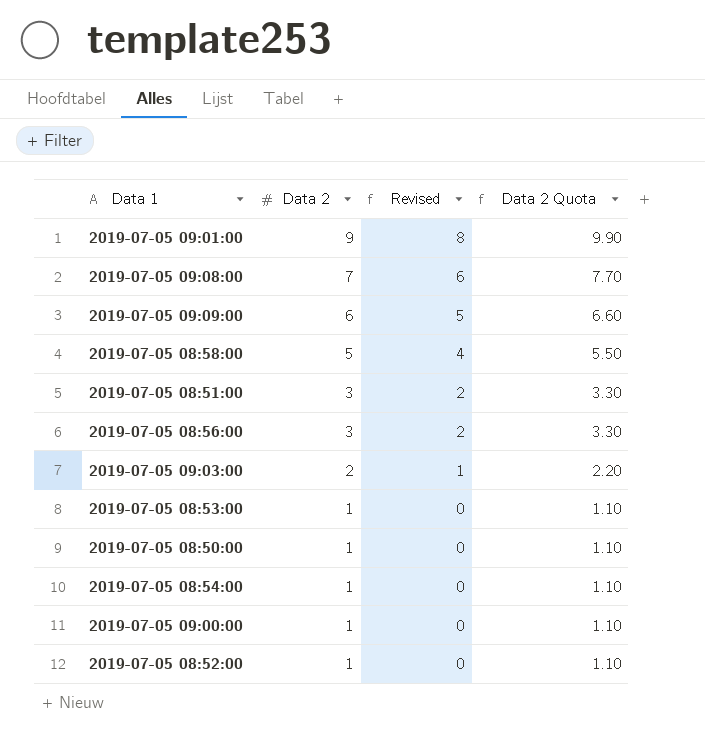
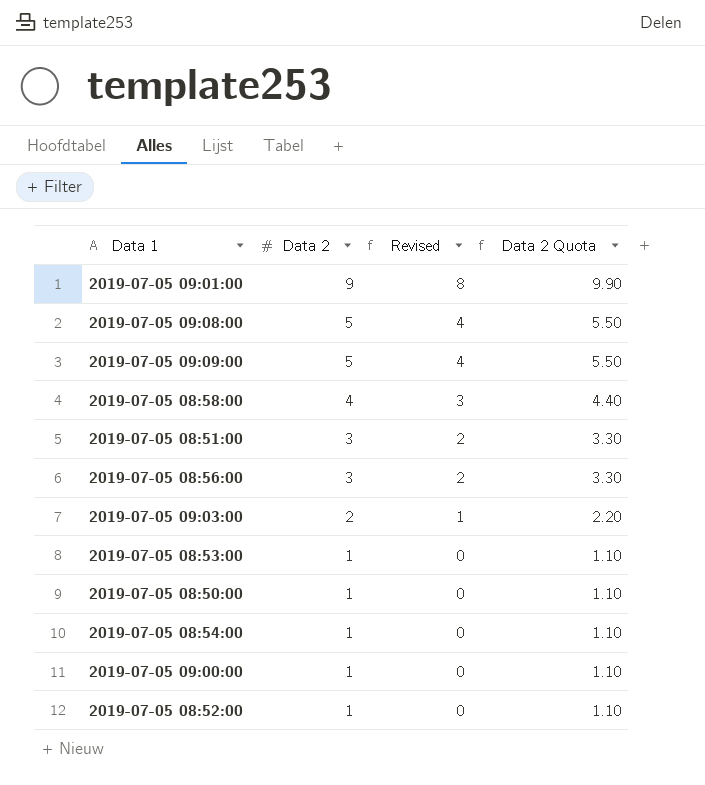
2019-07-05 09:08:00 | Data 2: 7 -> 5
2019-07-05 09:08:00 | Revised: 6 -> 4
2019-07-05 09:08:00 | Data 2 Quota: 7.70 -> 5.50
2019-07-05 09:09:00 | Data 2: 6 -> 5
2019-07-05 09:09:00 | Revised: 5 -> 4
2019-07-05 09:09:00 | Data 2 Quota: 6.60 -> 5.50
2019-07-05 08:58:00 | Data 2: 5 -> 4
2019-07-05 08:58:00 | Revised: 4 -> 3
2019-07-05 08:58:00 | Data 2 Quota: 5.50 -> 4.40

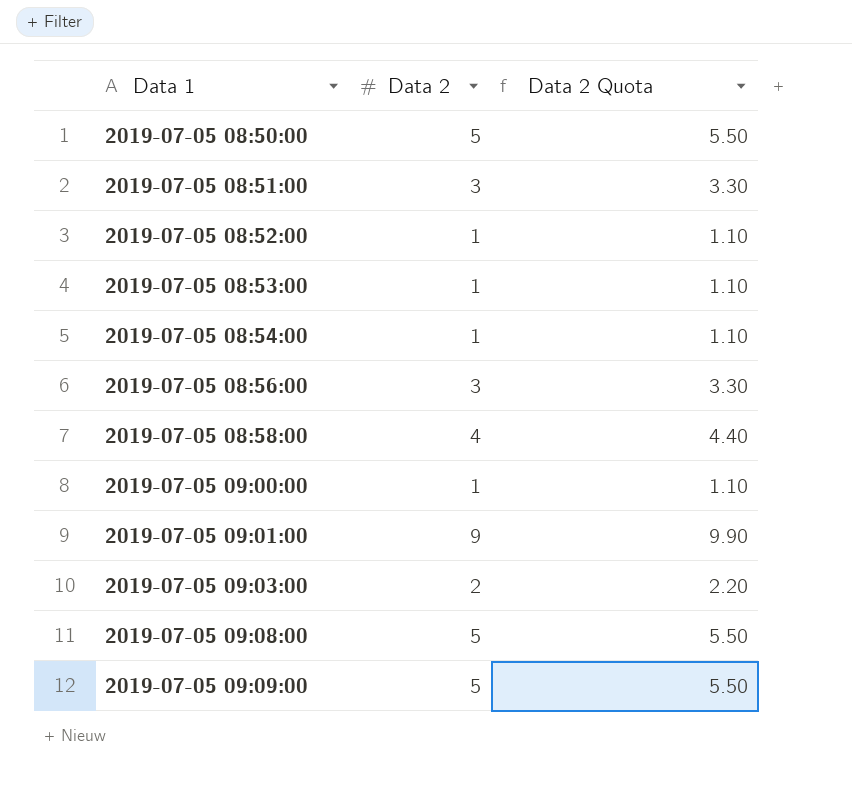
row order: Data 2 descending -> Data 1 ascending
column Revised | formula: [Data 2] - 1 -> none
2019-07-05 08:50:00 | Data 2: 1 -> 5
2019-07-05 08:50:00 | Data 2 Quota: 1.10 -> 5.50

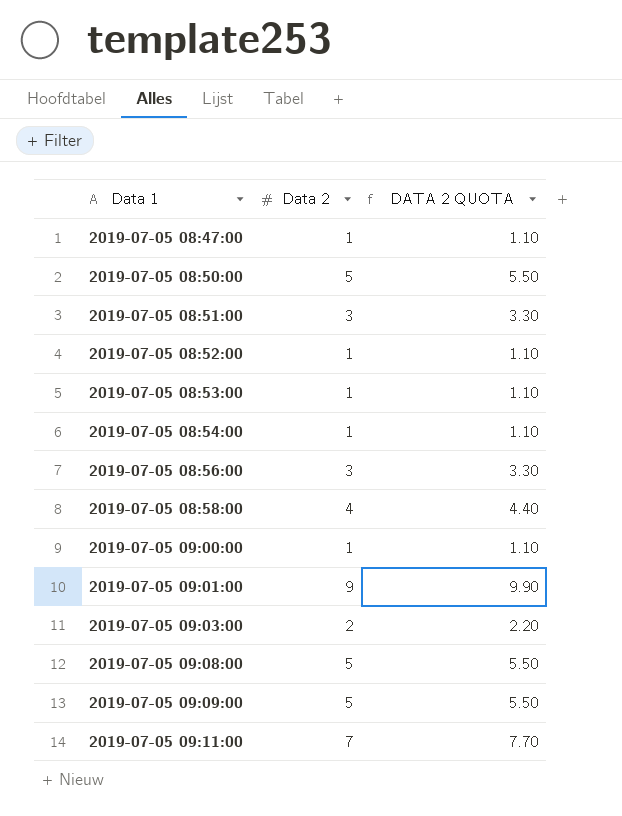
column name: Data 2 Quota -> DATA 2 QUOTA
row 2019-07-05 08:47:00: none -> 1 | 1.10
row 2019-07-05 09:11:00: none -> 7 | 7.70

